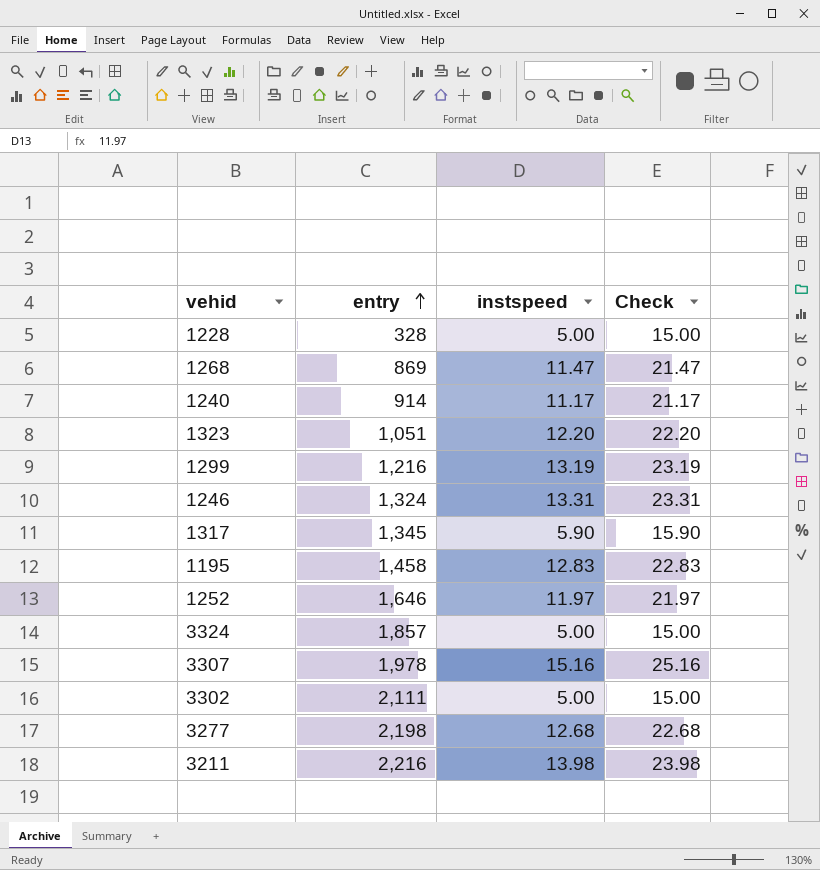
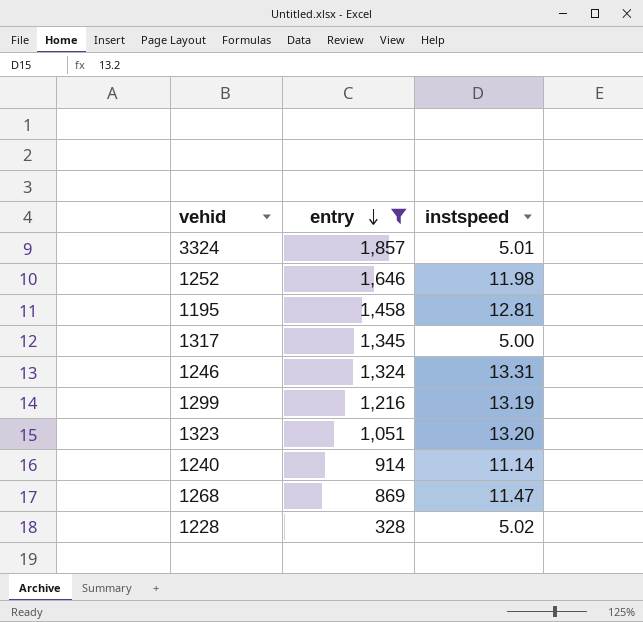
filter: none -> entry <= 1,857
row order: entry ascending -> entry descending
column Check | formula: [instspeed] + 10 -> none
3324 | instspeed: 5.00 -> 5.01
1252 | instspeed: 11.97 -> 11.98
1195 | instspeed: 12.83 -> 12.81
1317 | instspeed: 5.90 -> 5.00
1323 | instspeed: 12.20 -> 13.20
1240 | instspeed: 11.17 -> 11.14
1228 | instspeed: 5.00 -> 5.02

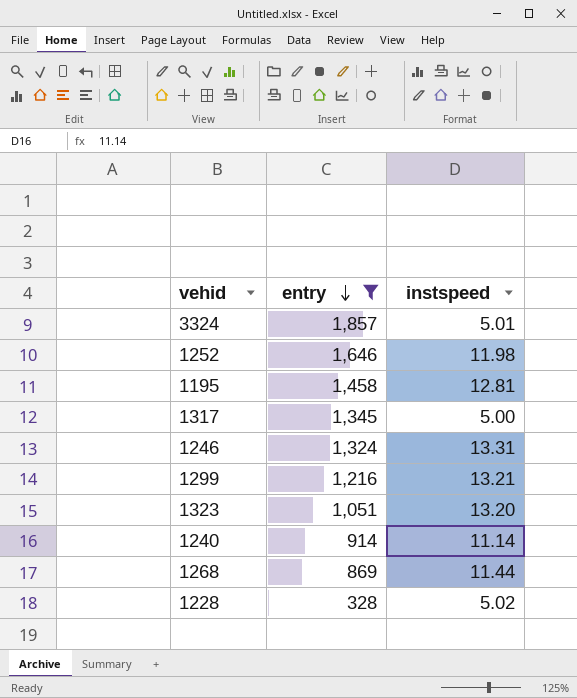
1299 | instspeed: 13.19 -> 13.21
1268 | instspeed: 11.47 -> 11.44

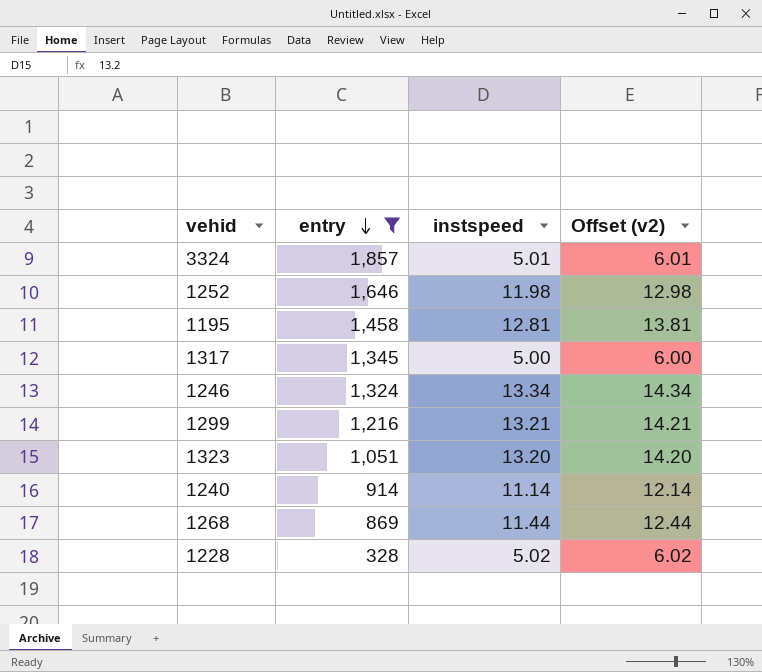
column Offset (v2) | formula: none -> [instspeed] + 1
1246 | instspeed: 13.31 -> 13.34

